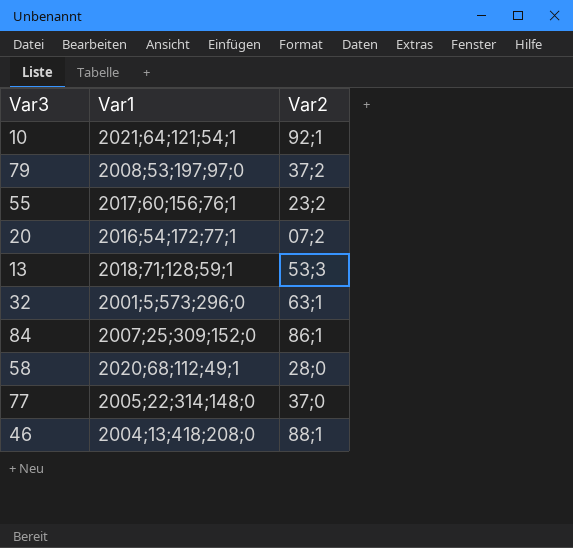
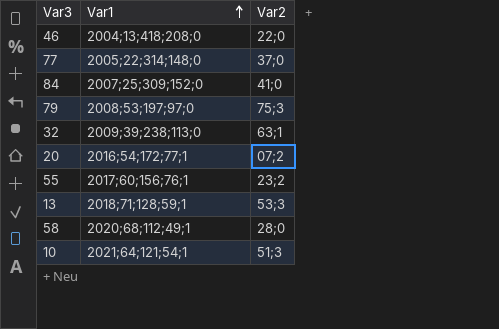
row order: none -> Var1 ascending
46 | Var2: 88;1 -> 22;0
84 | Var2: 86;1 -> 41;0
79 | Var2: 37;2 -> 75;3
32 | Var1: 2001;5;573;296;0 -> 2009;39;238;113;0
10 | Var2: 92;1 -> 51;3

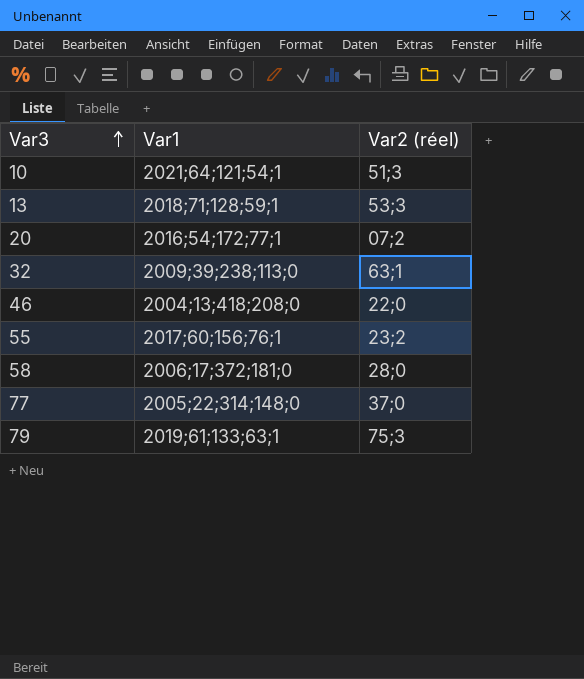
row order: Var1 ascending -> Var3 ascending
column name: Var2 -> Var2 (réel)
row 84: 2007;25;309;152;0 | 41;0 -> none
58 | Var1: 2020;68;112;49;1 -> 2006;17;372;181;0
79 | Var1: 2008;53;197;97;0 -> 2019;61;133;63;1

